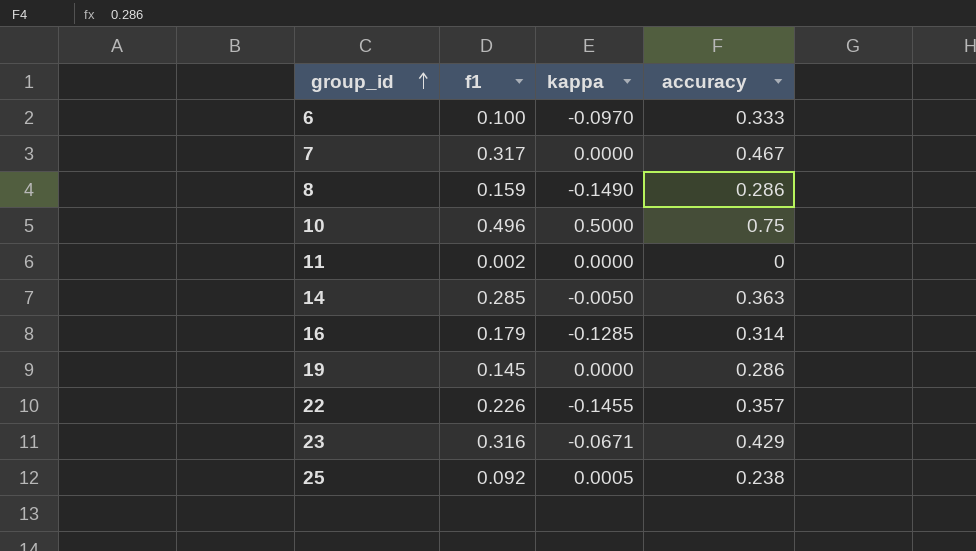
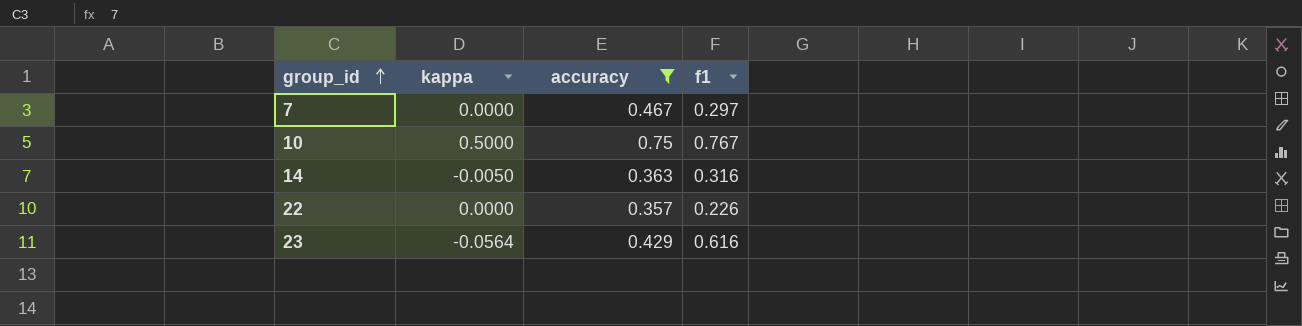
filter: none -> accuracy >= 0.357
column f1 | position: 2 -> 4
7 | f1: 0.317 -> 0.297
10 | f1: 0.496 -> 0.767
14 | f1: 0.285 -> 0.316
22 | kappa: -0.1455 -> 0.0000
23 | kappa: -0.0671 -> -0.0564
23 | f1: 0.316 -> 0.616

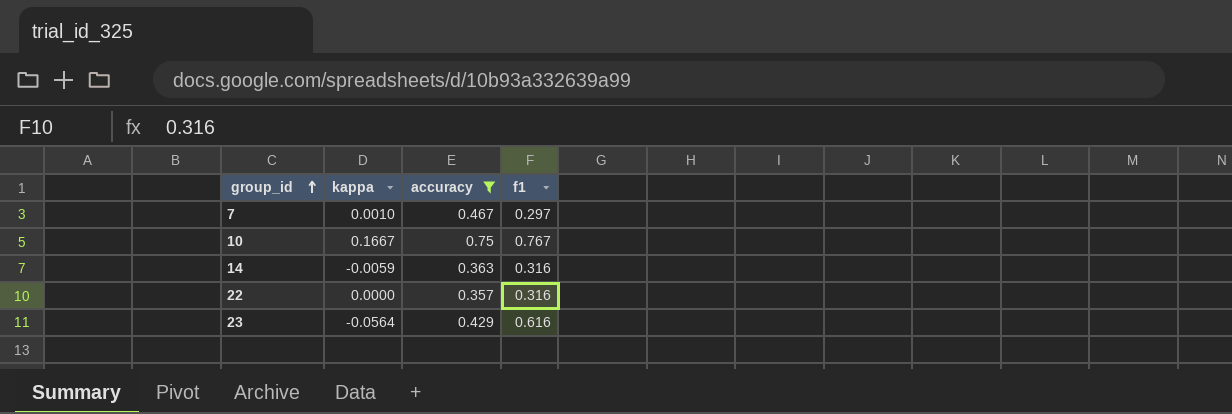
7 | kappa: 0.0000 -> 0.0010
10 | kappa: 0.5000 -> 0.1667
14 | kappa: -0.0050 -> -0.0059
22 | f1: 0.226 -> 0.316

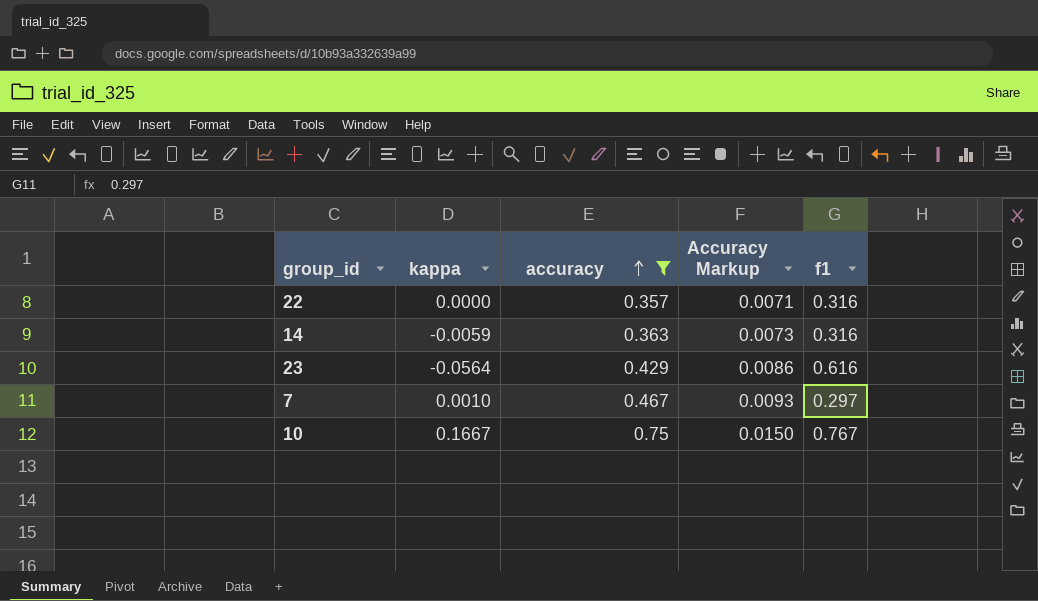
row order: group_id ascending -> accuracy ascending
column Accuracy Markup | formula: none -> [accuracy] * 0.02

